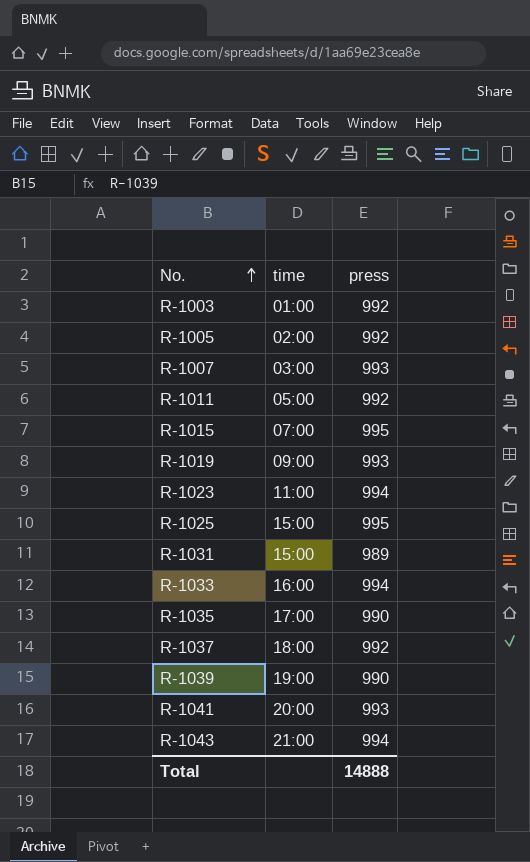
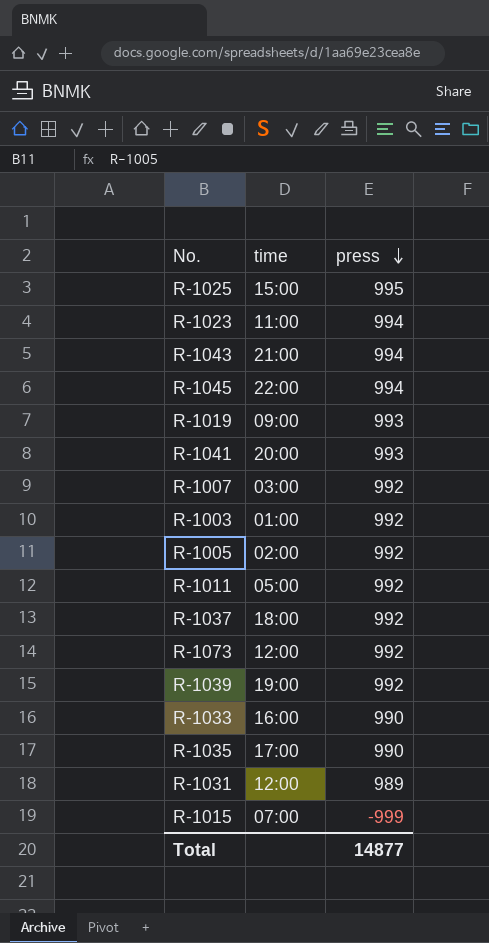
row order: No. ascending -> press descending
row R-1045: none -> 22:00 | 994
R-1007 | press: 993 -> 992
row R-1073: none -> 12:00 | 992
R-1039 | press: 990 -> 992
R-1033 | press: 994 -> 990
R-1031 | time: 15:00 -> 12:00
R-1015 | press: 995 -> -999
Total | press: 14888 -> 14877

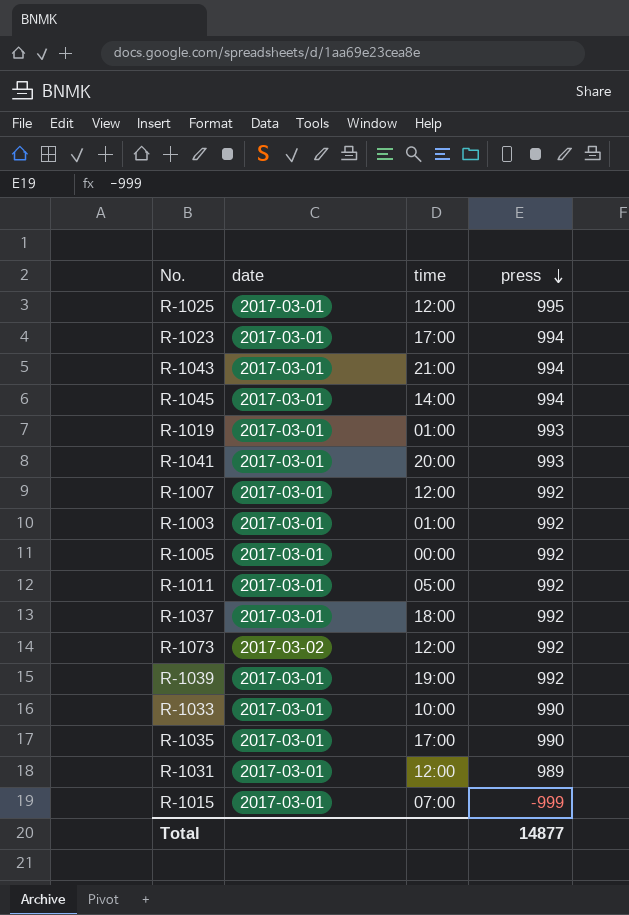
column date | position: none -> 2
R-1025 | time: 15:00 -> 12:00
R-1023 | time: 11:00 -> 17:00
R-1045 | time: 22:00 -> 14:00
R-1019 | time: 09:00 -> 01:00
R-1007 | time: 03:00 -> 12:00
R-1005 | time: 02:00 -> 00:00
R-1033 | time: 16:00 -> 10:00

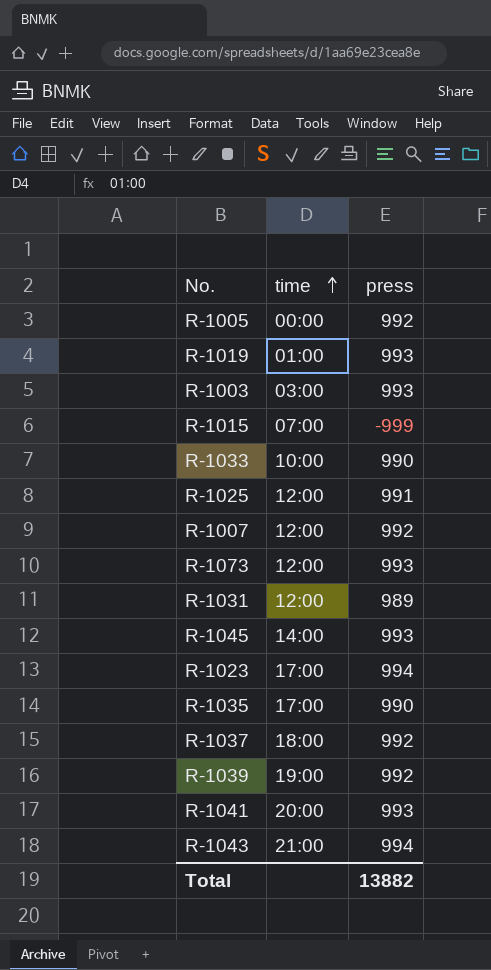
row order: press descending -> time ascending
column date | position: 2 -> none
row R-1011: 2017-03-01 | 05:00 | 992 -> none
R-1003 | time: 01:00 -> 03:00
R-1003 | press: 992 -> 993
R-1025 | press: 995 -> 991
R-1073 | press: 992 -> 993
R-1045 | press: 994 -> 993
Total | press: 14877 -> 13882

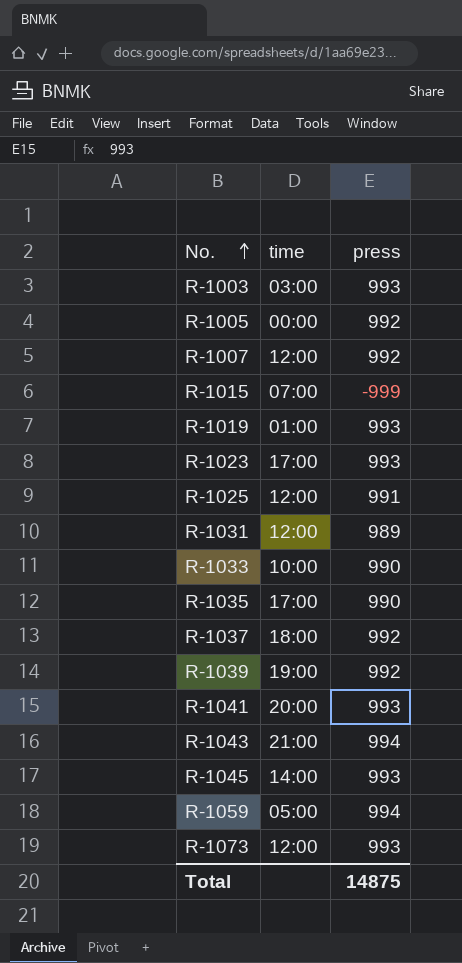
row order: time ascending -> No. ascending
R-1023 | press: 994 -> 993
row R-1059: none -> 05:00 | 994
Total | press: 13882 -> 14875

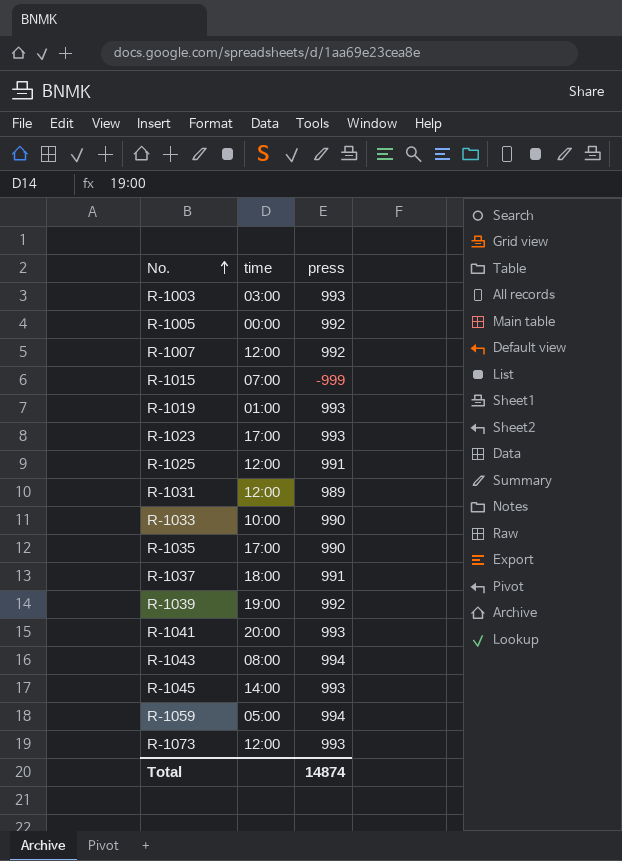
R-1037 | press: 992 -> 991
R-1043 | time: 21:00 -> 08:00
Total | press: 14875 -> 14874

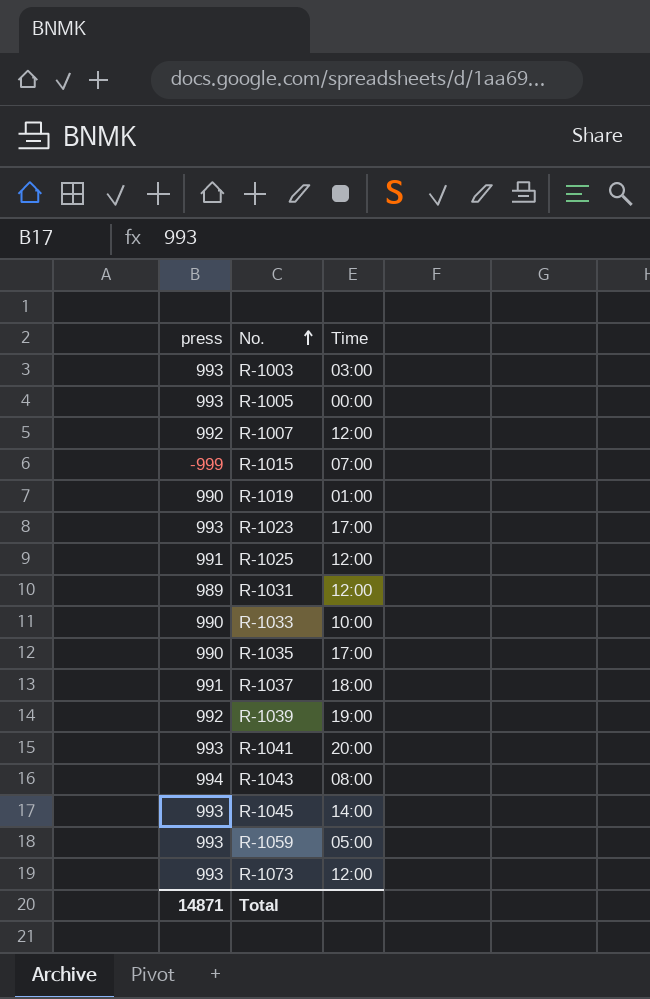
column press | position: 3 -> 1
column name: time -> Time
R-1005 | press: 992 -> 993
R-1019 | press: 993 -> 990
R-1059 | press: 994 -> 993
Total | press: 14874 -> 14871

